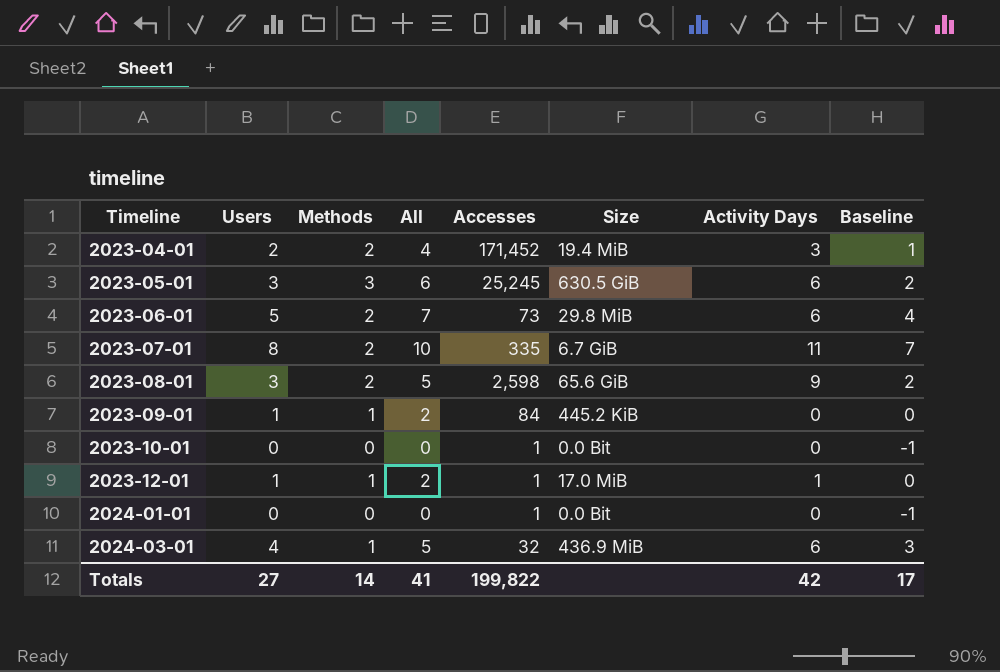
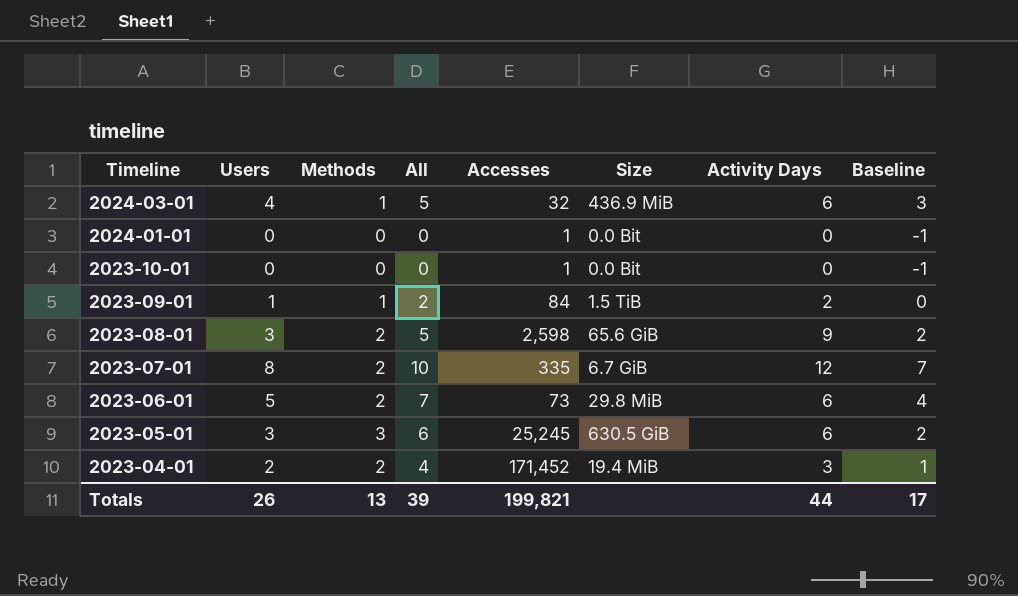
row order: Timeline ascending -> Timeline descending
row 2023-12-01: 1 | 1 | 2 | 1 | 17.0 MiB | 1 | 0 -> none
2023-09-01 | Size: 445.2 KiB -> 1.5 TiB
2023-09-01 | Activity Days: 0 -> 2
2023-07-01 | Activity Days: 11 -> 12
Totals | Users: 27 -> 26
Totals | Methods: 14 -> 13
Totals | All: 41 -> 39
Totals | Accesses: 199,822 -> 199,821
Totals | Activity Days: 42 -> 44

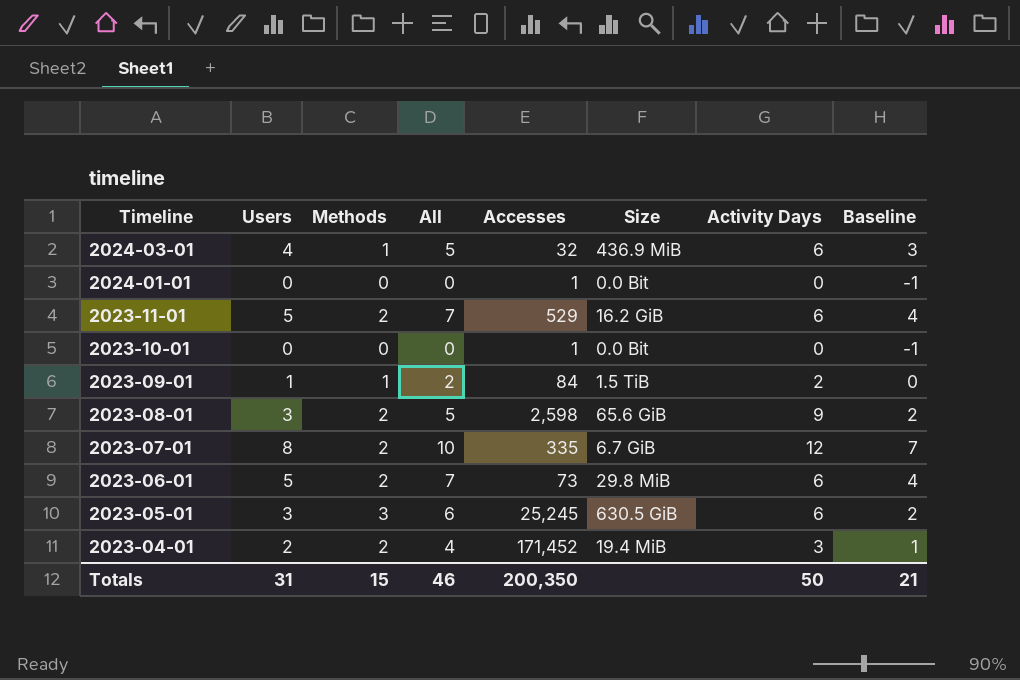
row 2023-11-01: none -> 5 | 2 | 7 | 529 | 16.2 GiB | 6 | 4
Totals | Users: 26 -> 31
Totals | Methods: 13 -> 15
Totals | All: 39 -> 46
Totals | Accesses: 199,821 -> 200,350
Totals | Activity Days: 44 -> 50
Totals | Baseline: 17 -> 21

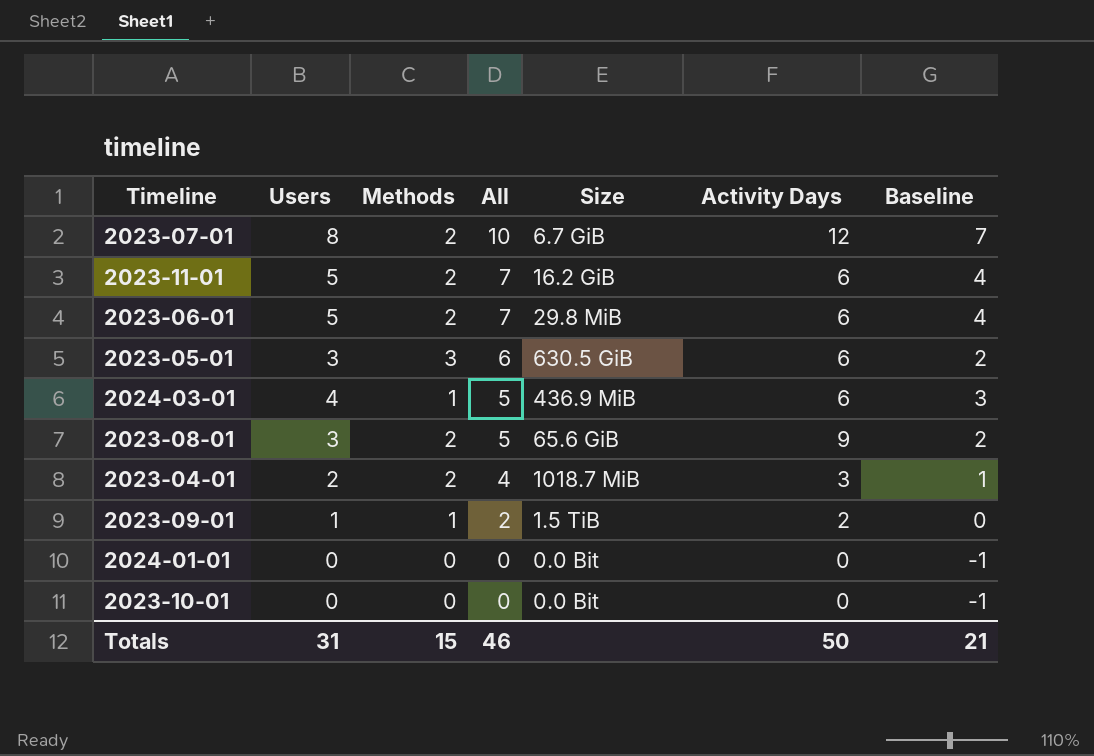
row order: Timeline descending -> All descending
column Accesses | position: 5 -> none
2023-04-01 | Size: 19.4 MiB -> 1018.7 MiB

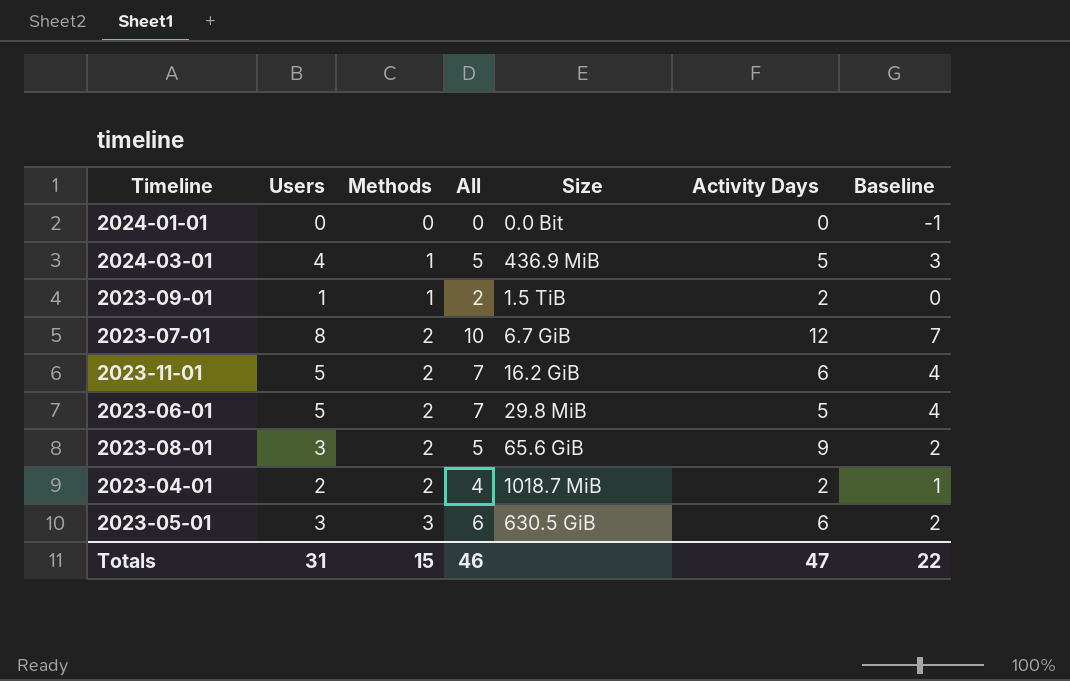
row order: All descending -> Methods ascending
row 2023-10-01: 0 | 0 | 0 | 0.0 Bit | 0 | -1 -> none
2024-03-01 | Activity Days: 6 -> 5
2023-06-01 | Activity Days: 6 -> 5
2023-04-01 | Activity Days: 3 -> 2
Totals | Activity Days: 50 -> 47
Totals | Baseline: 21 -> 22

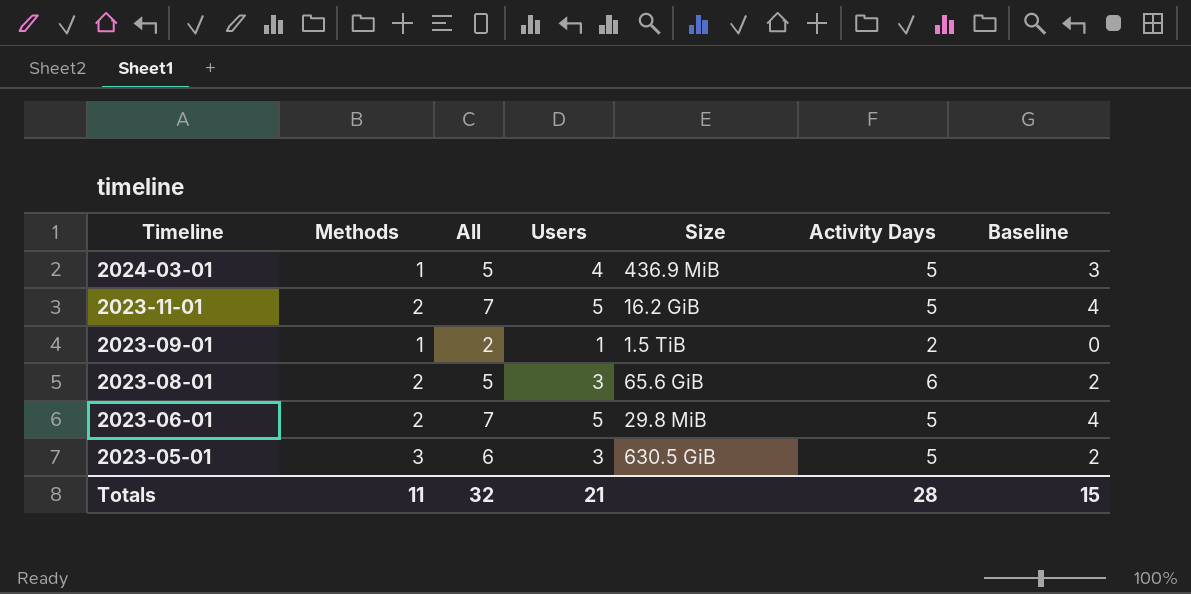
row order: Methods ascending -> Timeline descending
column Users | position: 2 -> 4
row 2024-01-01: 0 | 0 | 0 | 0.0 Bit | 0 | -1 -> none
row 2023-07-01: 8 | 2 | 10 | 6.7 GiB | 12 | 7 -> none
row 2023-04-01: 2 | 2 | 4 | 1018.7 MiB | 2 | 1 -> none
2023-11-01 | Activity Days: 6 -> 5
2023-08-01 | Activity Days: 9 -> 6
2023-05-01 | Activity Days: 6 -> 5
Totals | Methods: 15 -> 11
Totals | All: 46 -> 32
Totals | Users: 31 -> 21
Totals | Activity Days: 47 -> 28
Totals | Baseline: 22 -> 15

